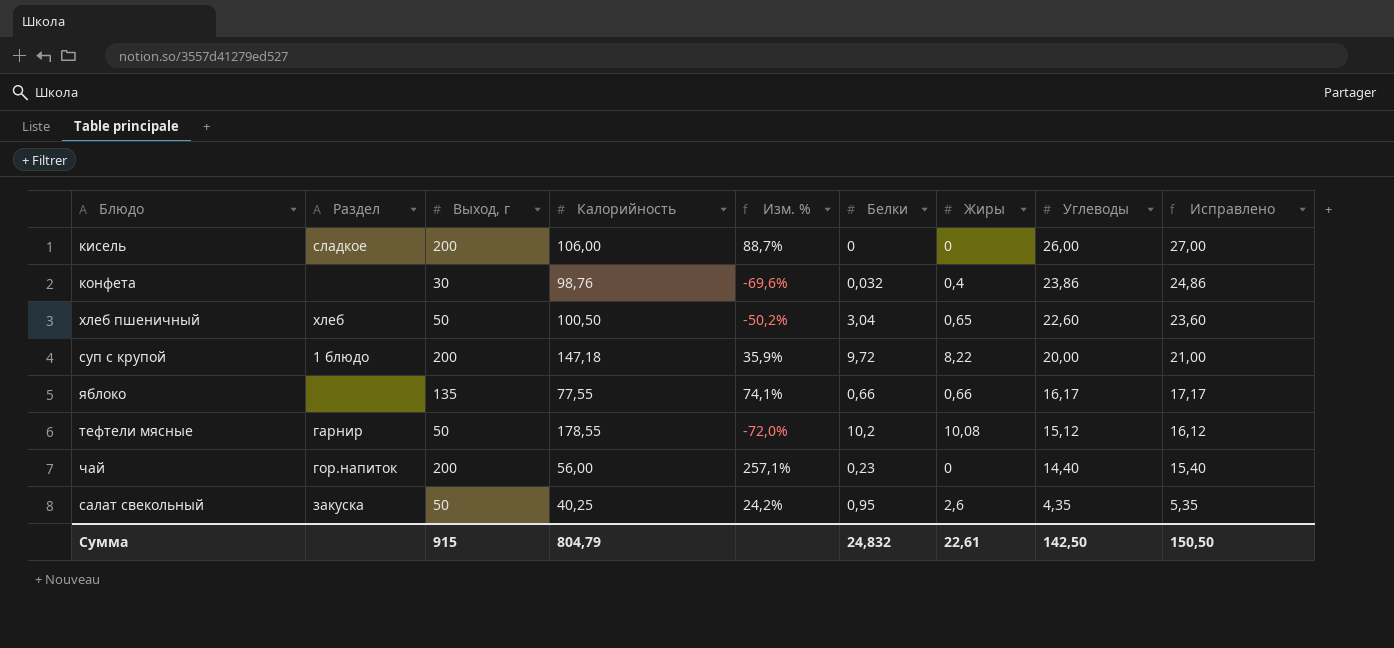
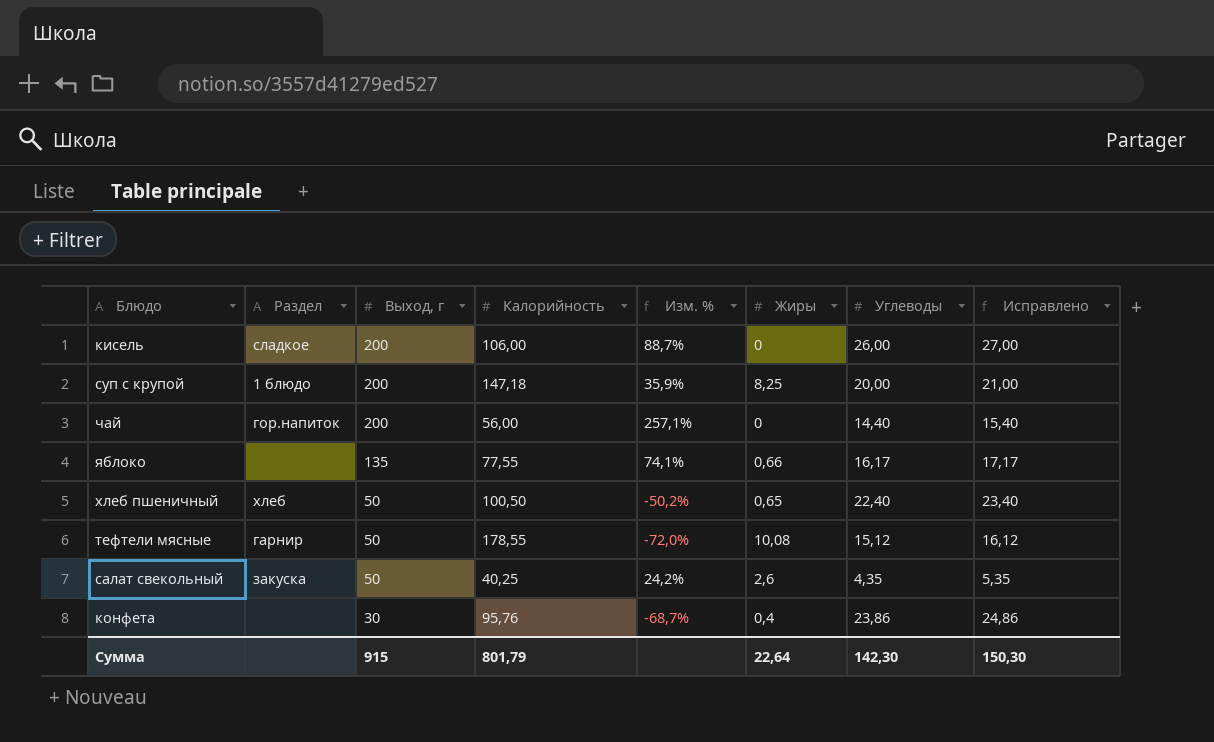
row order: Углеводы descending -> Выход, г descending
column Белки | position: 6 -> none
суп с крупой | Жиры: 8,22 -> 8,25
хлеб пшеничный | Углеводы: 22,60 -> 22,40
хлеб пшеничный | Исправлено: 23,60 -> 23,40
конфета | Калорийность: 98,76 -> 95,76
конфета | Изм. %: -69,6% -> -68,7%
Сумма | Калорийность: 804,79 -> 801,79
Сумма | Жиры: 22,61 -> 22,64
Сумма | Углеводы: 142,50 -> 142,30
Сумма | Исправлено: 150,50 -> 150,30

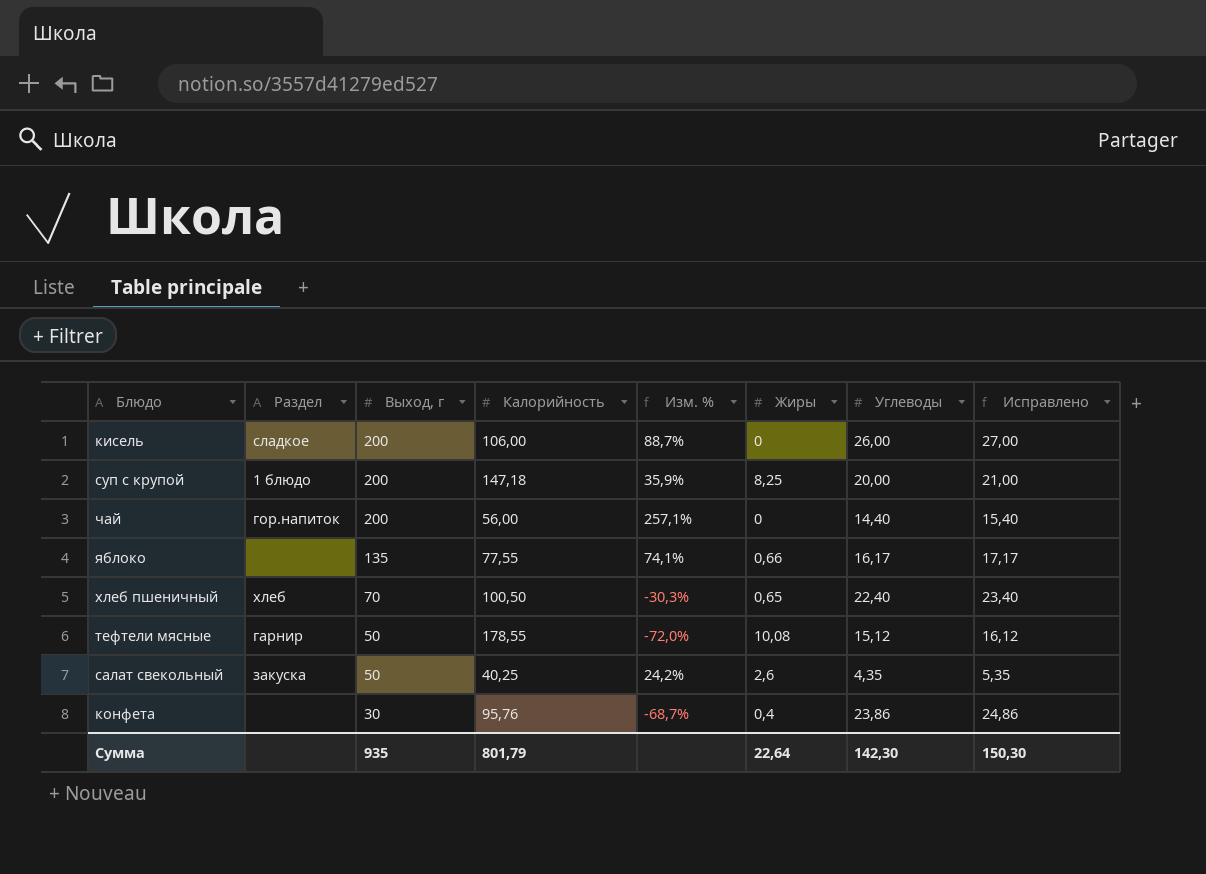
хлеб пшеничный | Выход, г: 50 -> 70
хлеб пшеничный | Изм. %: -50,2% -> -30,3%
Сумма | Выход, г: 915 -> 935

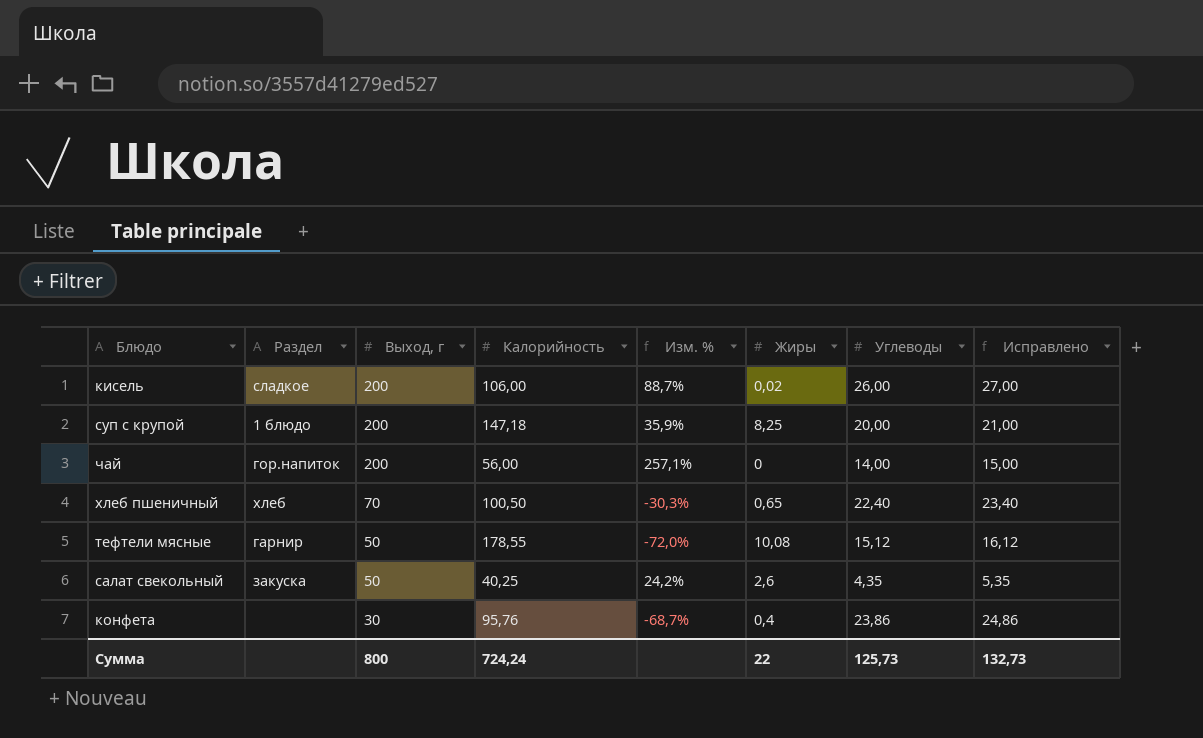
row яблоко: none | 135 | 77,55 | 74,1% | 0,66 | 16,17 | 17,17 -> none
кисель | Жиры: 0 -> 0,02
чай | Углеводы: 14,40 -> 14,00
чай | Исправлено: 15,40 -> 15,00
Сумма | Выход, г: 935 -> 800
Сумма | Калорийность: 801,79 -> 724,24
Сумма | Жиры: 22,64 -> 22
Сумма | Углеводы: 142,30 -> 125,73
Сумма | Исправлено: 150,30 -> 132,73

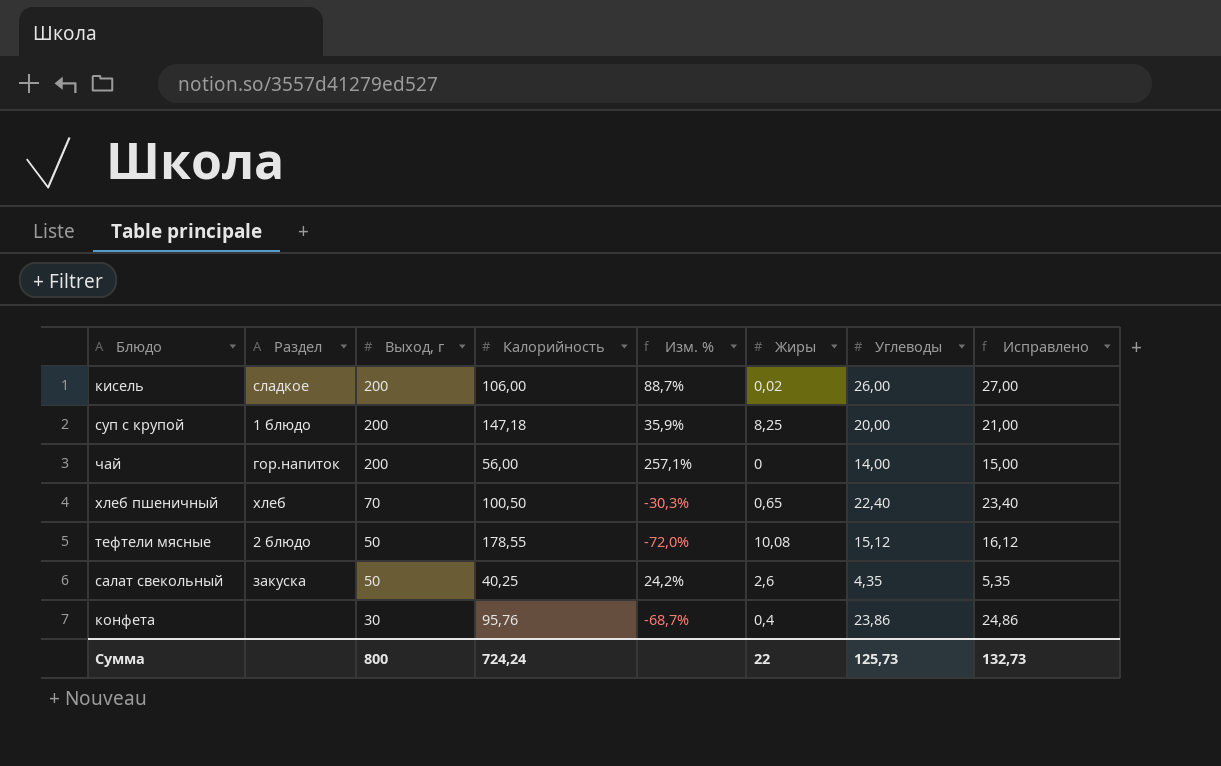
тефтели мясные | Раздел: гарнир -> 2 блюдо

